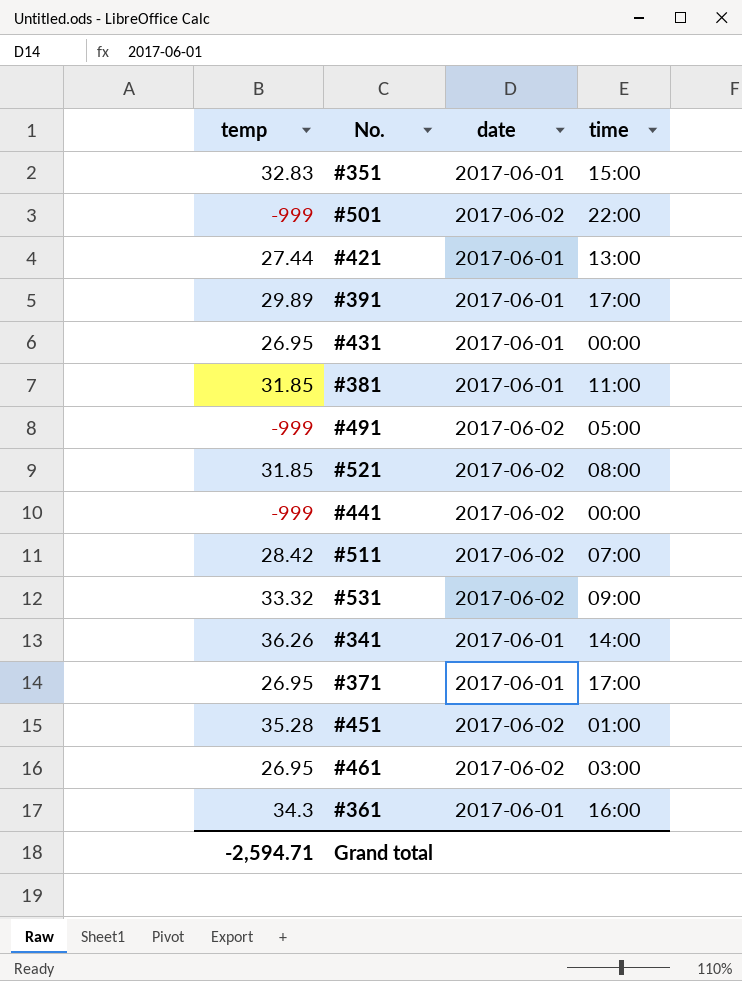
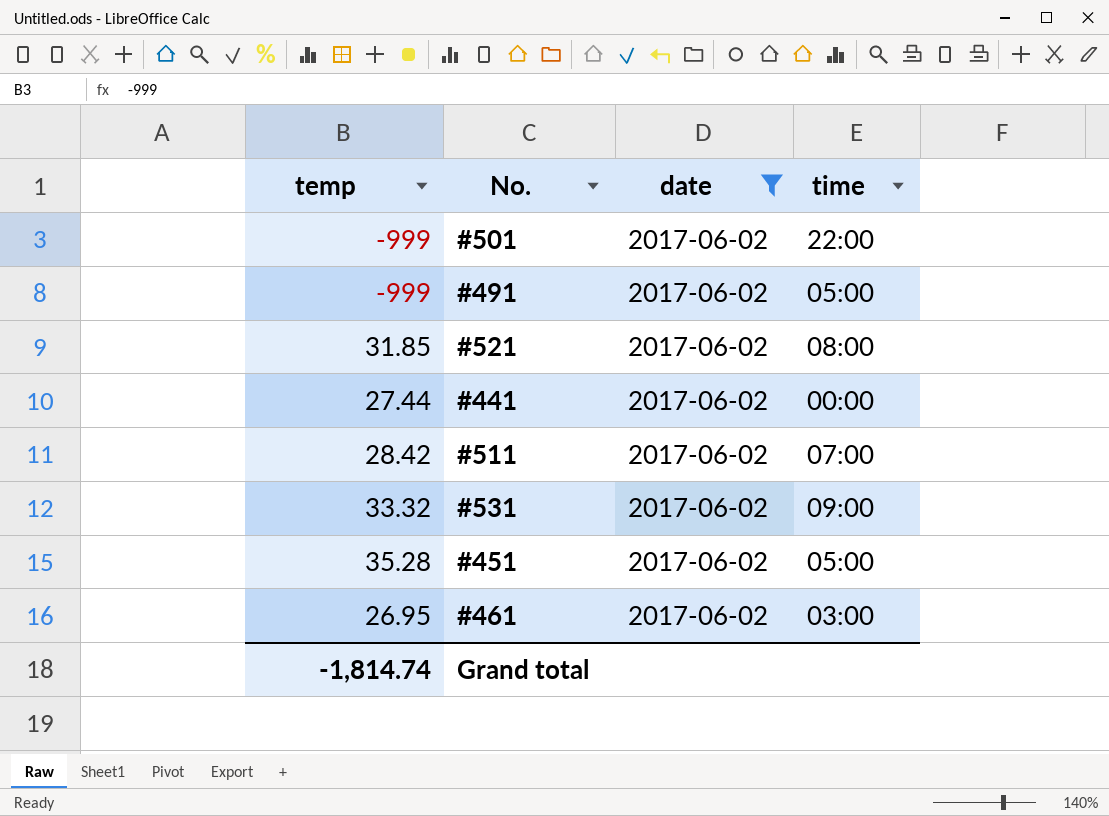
filter: none -> date = 2017-06-02
#441 | temp: -999 -> 27.44
#451 | time: 01:00 -> 05:00
Grand total | temp: -2,594.71 -> -1,814.74

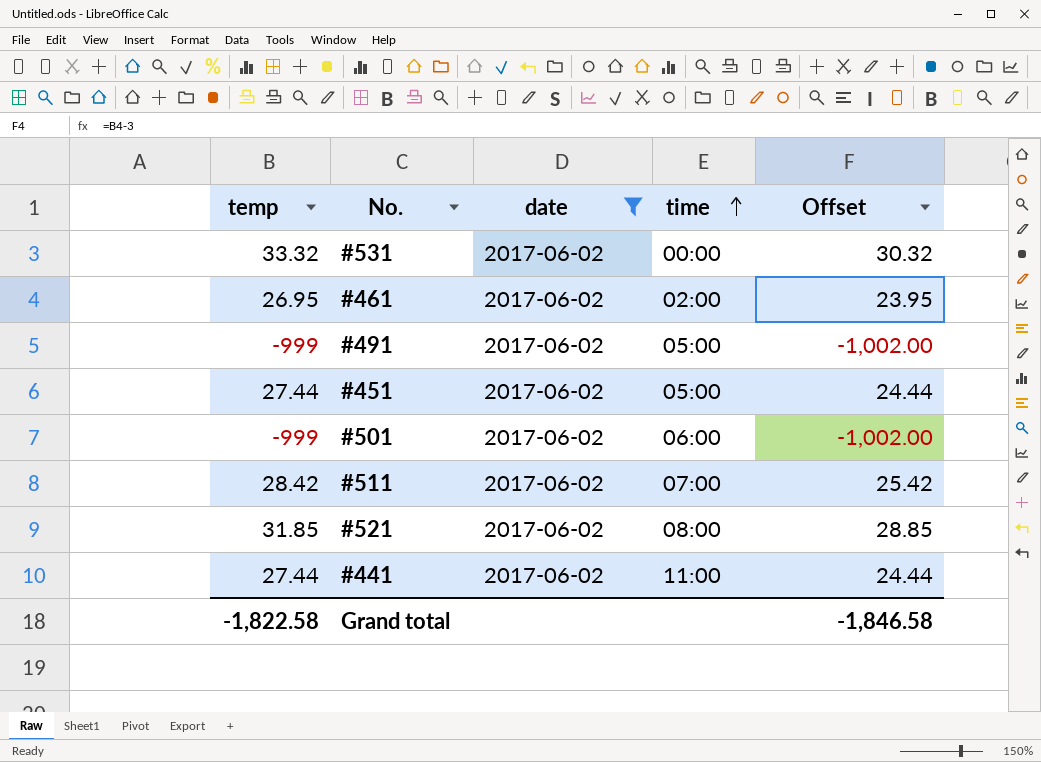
row order: none -> time ascending
column Offset | formula: none -> [temp] - 3
#531 | time: 09:00 -> 00:00
#461 | time: 03:00 -> 02:00
#451 | temp: 35.28 -> 27.44
#501 | time: 22:00 -> 06:00
#441 | time: 00:00 -> 11:00
Grand total | temp: -1,814.74 -> -1,822.58

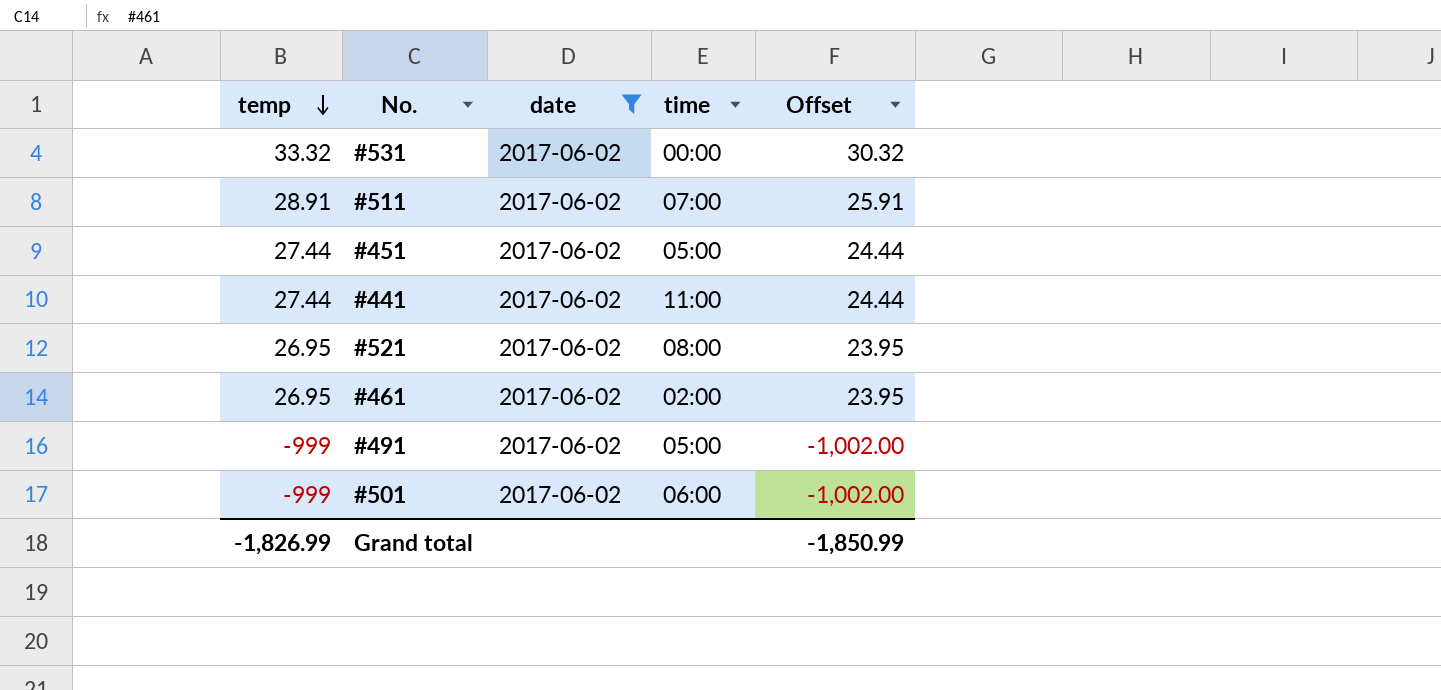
row order: time ascending -> temp descending
#511 | temp: 28.42 -> 28.91
#511 | Offset: 25.42 -> 25.91
#521 | temp: 31.85 -> 26.95
#521 | Offset: 28.85 -> 23.95
Grand total | temp: -1,822.58 -> -1,826.99
Grand total | Offset: -1,846.58 -> -1,850.99

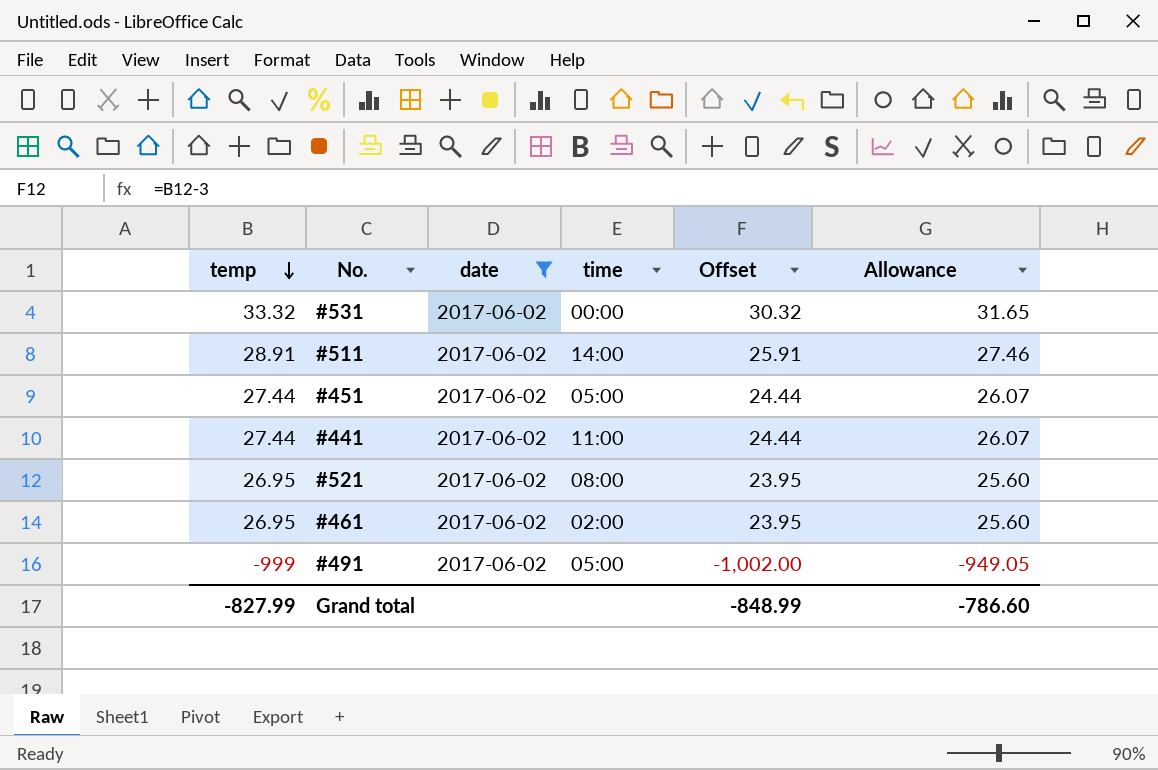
column Allowance | formula: none -> [temp] * 0.95
row #501: -999 | 2017-06-02 | 06:00 | -1,002.00 -> none
#511 | time: 07:00 -> 14:00
Grand total | temp: -1,826.99 -> -827.99
Grand total | Offset: -1,850.99 -> -848.99

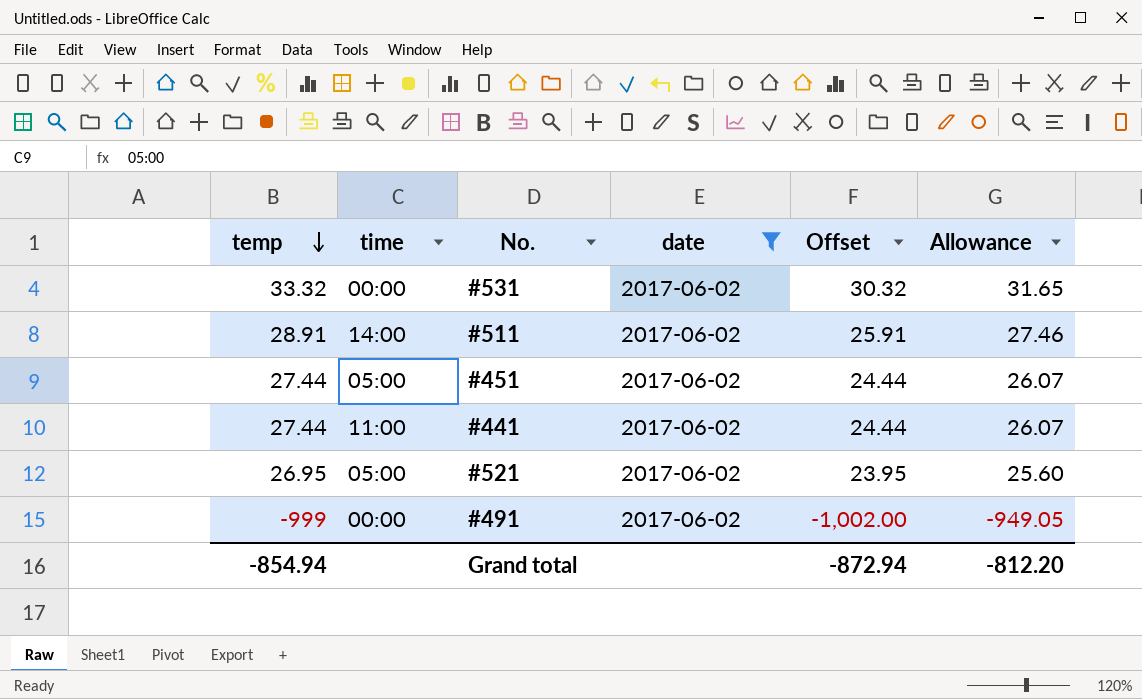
column time | position: 4 -> 2
row #461: 26.95 | 2017-06-02 | 02:00 | 23.95 | 25.60 -> none
#521 | time: 08:00 -> 05:00
#491 | time: 05:00 -> 00:00
Grand total | temp: -827.99 -> -854.94
Grand total | Offset: -848.99 -> -872.94
Grand total | Allowance: -786.60 -> -812.20

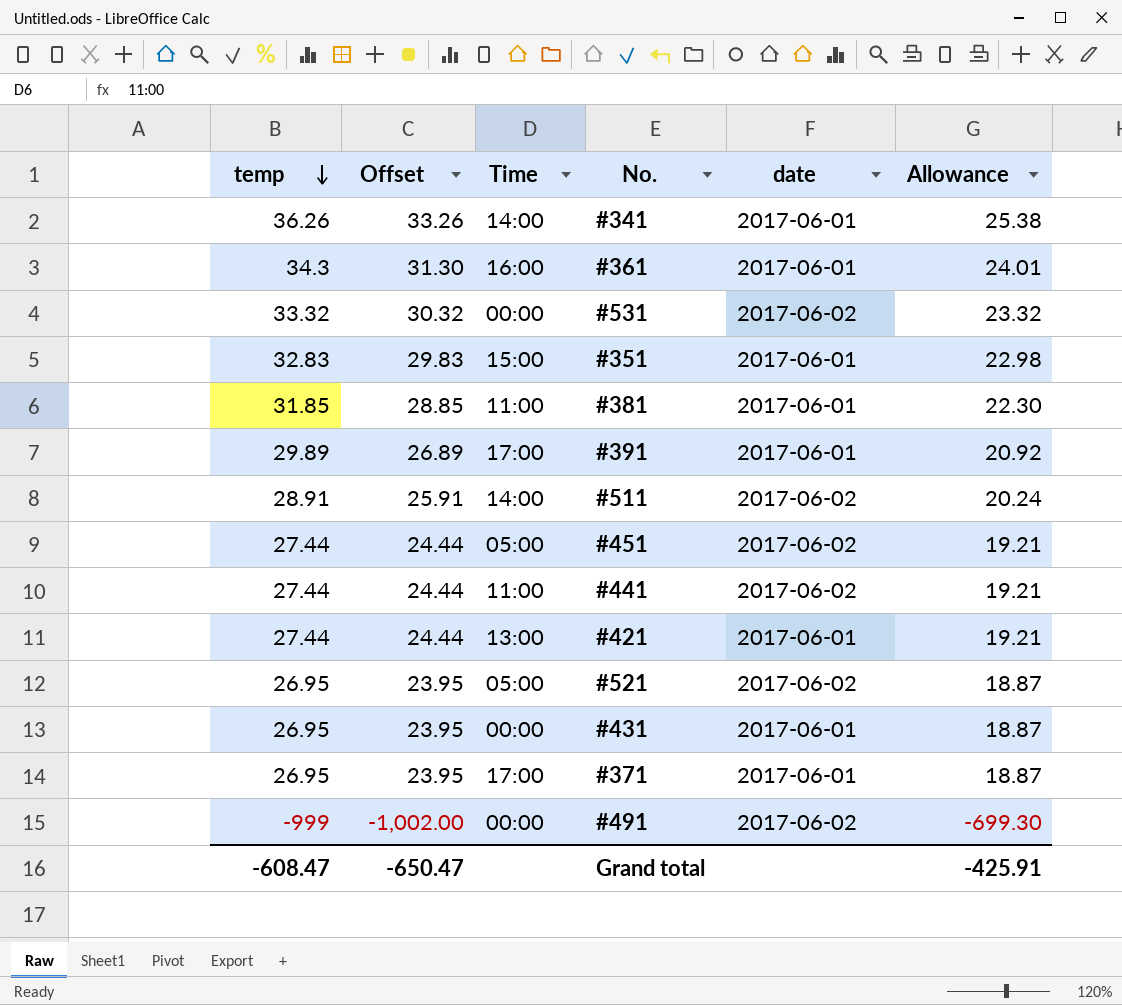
filter: date = 2017-06-02 -> none
column Offset | position: 5 -> 2
column name: time -> Time
column Allowance | formula: [temp] * 0.95 -> [temp] * 0.7
Grand total | temp: -854.94 -> -608.47
Grand total | Offset: -872.94 -> -650.47
Grand total | Allowance: -812.20 -> -425.91

